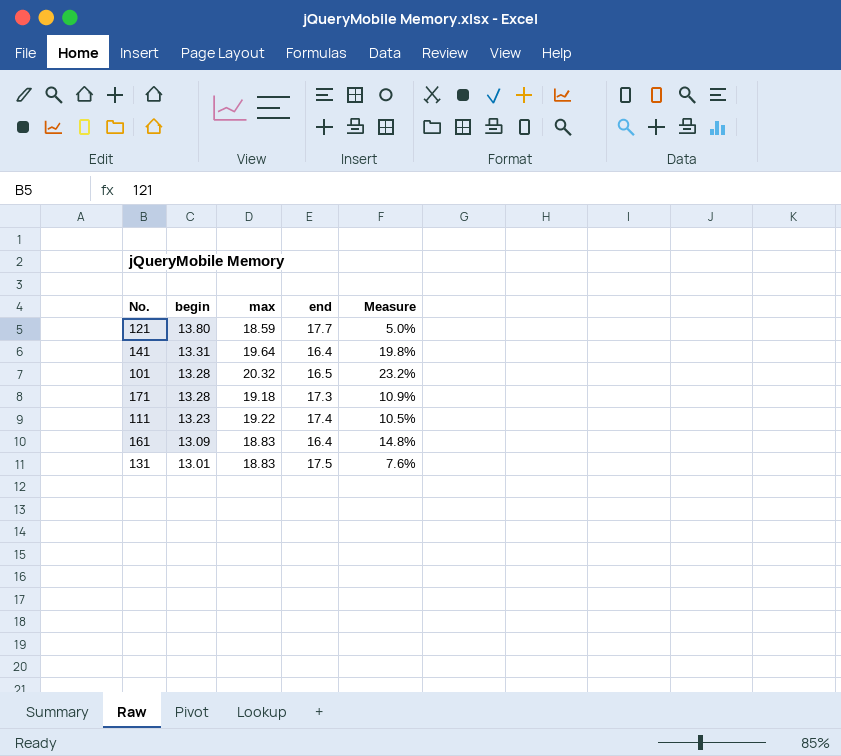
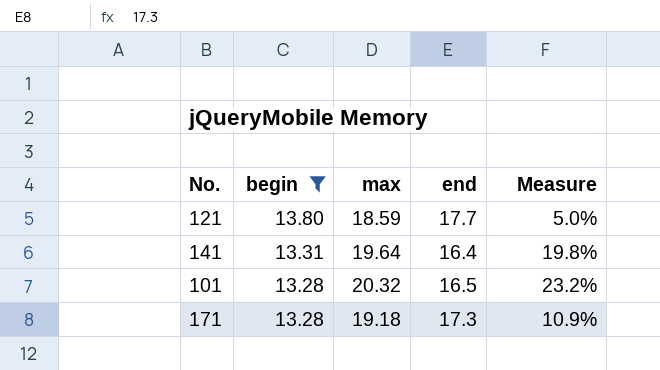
filter: none -> begin >= 13.28

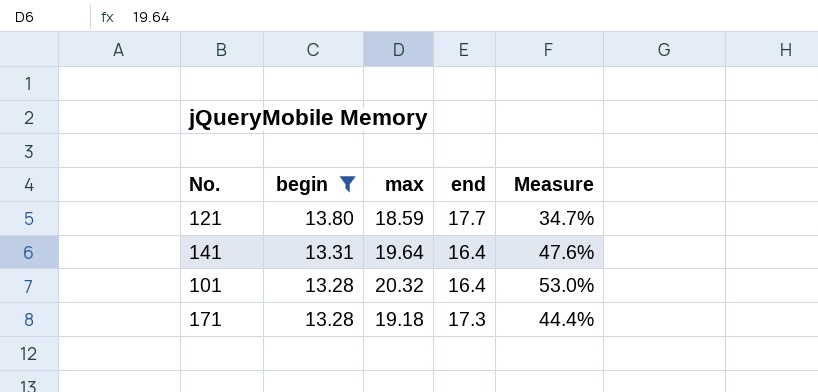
column Measure | formula: ([max] - [end]) / [end] -> ([max] - [begin]) / [begin]
101 | end: 16.5 -> 16.4

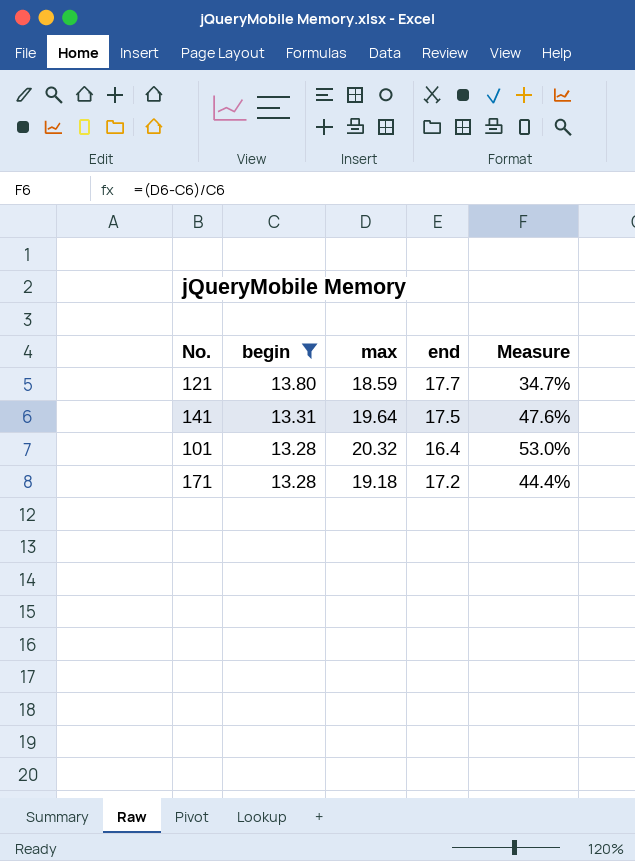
141 | end: 16.4 -> 17.5
171 | end: 17.3 -> 17.2

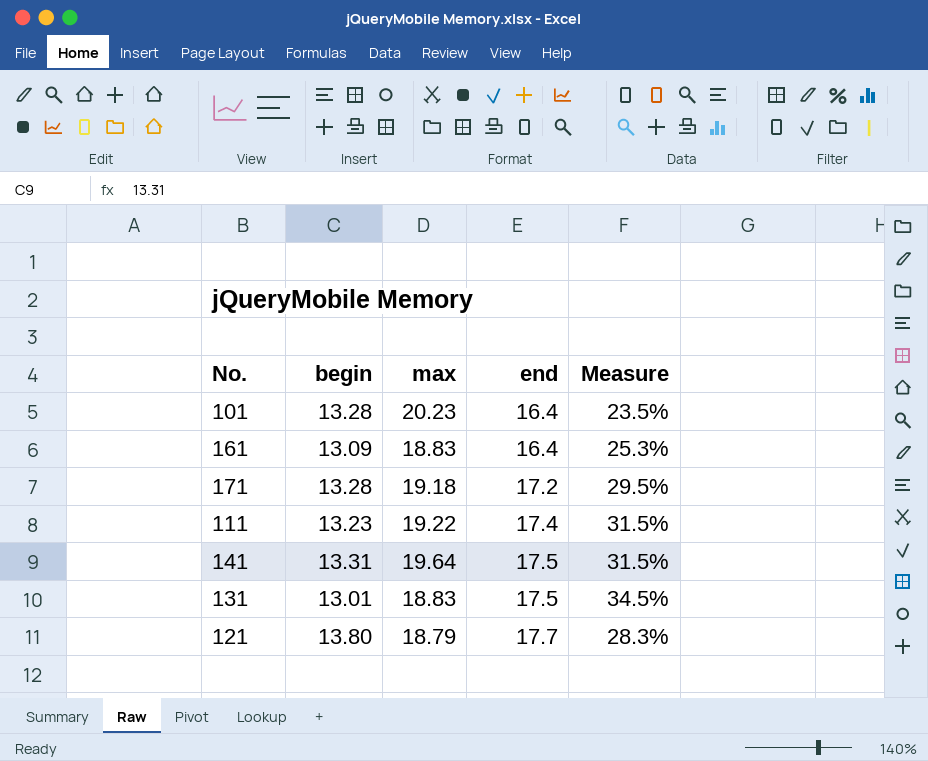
filter: begin >= 13.28 -> none
row order: begin descending -> end ascending
column Measure | formula: ([max] - [begin]) / [begin] -> ([end] - [begin]) / [begin]
101 | max: 20.32 -> 20.23
121 | max: 18.59 -> 18.79

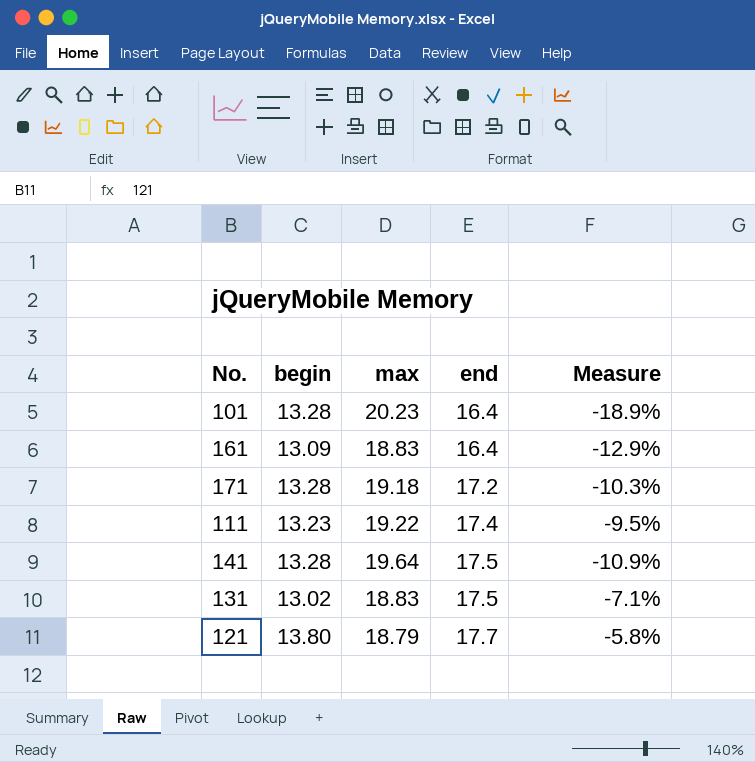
column Measure | formula: ([end] - [begin]) / [begin] -> ([end] - [max]) / [max]
141 | begin: 13.31 -> 13.28
131 | begin: 13.01 -> 13.02

